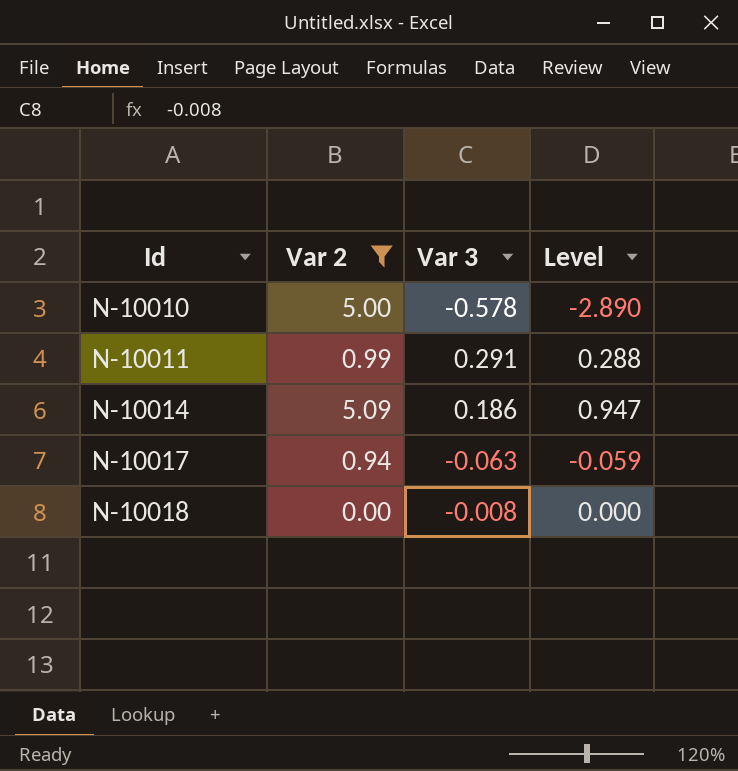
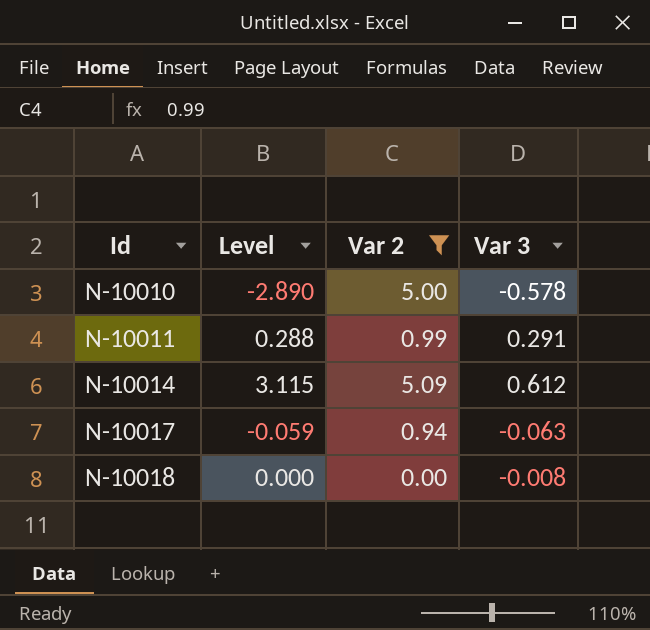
column Level | position: 4 -> 2
N-10014 | Level: 0.947 -> 3.115
N-10014 | Var 3: 0.186 -> 0.612

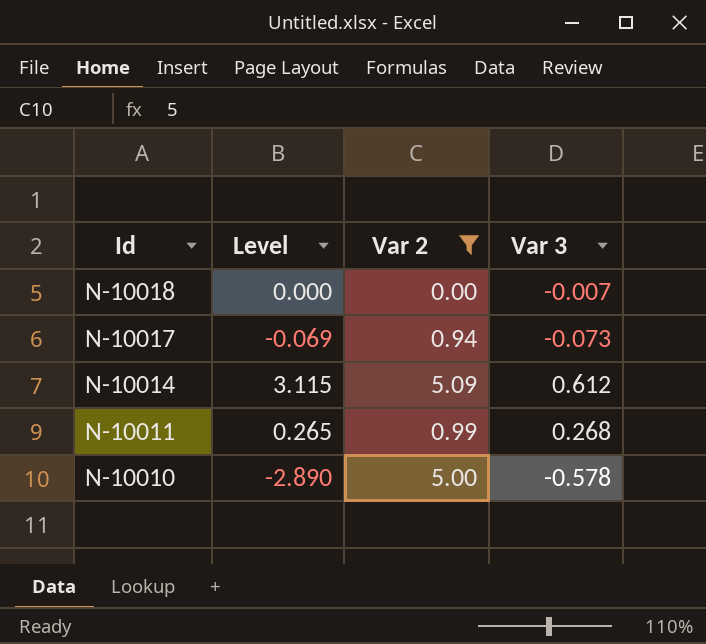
row order: Id ascending -> Id descending
N-10018 | Var 3: -0.008 -> -0.007
N-10017 | Level: -0.059 -> -0.069
N-10017 | Var 3: -0.063 -> -0.073
N-10011 | Level: 0.288 -> 0.265
N-10011 | Var 3: 0.291 -> 0.268

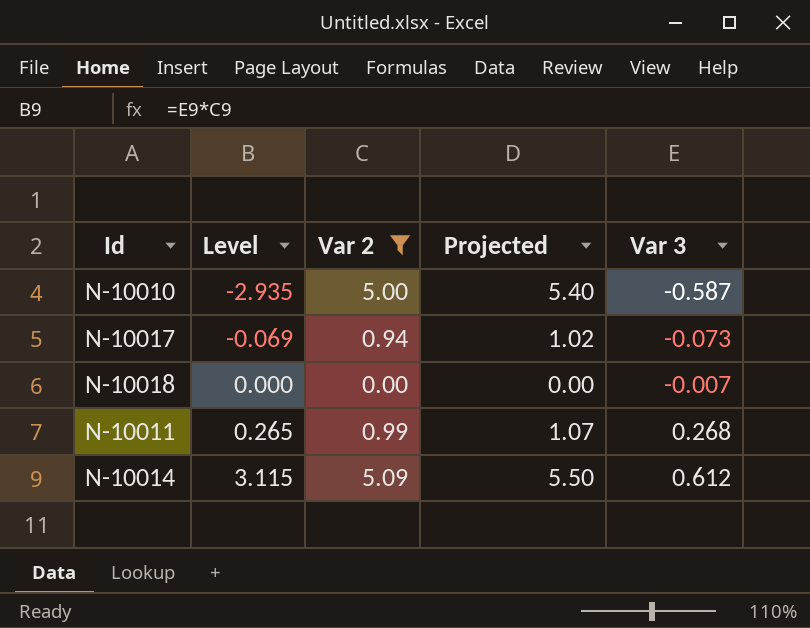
row order: Id descending -> Level ascending
column Projected | formula: none -> [Var 2] * 1.08
N-10010 | Level: -2.890 -> -2.935
N-10010 | Var 3: -0.578 -> -0.587

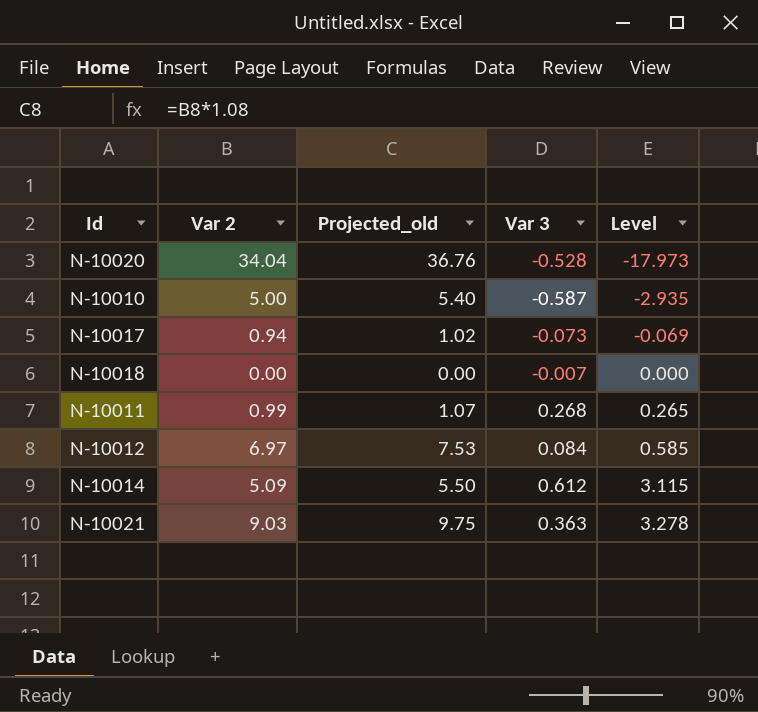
filter: Var 2 <= 5.09 -> none
column name: Projected -> Projected_old
column Level | position: 2 -> 5

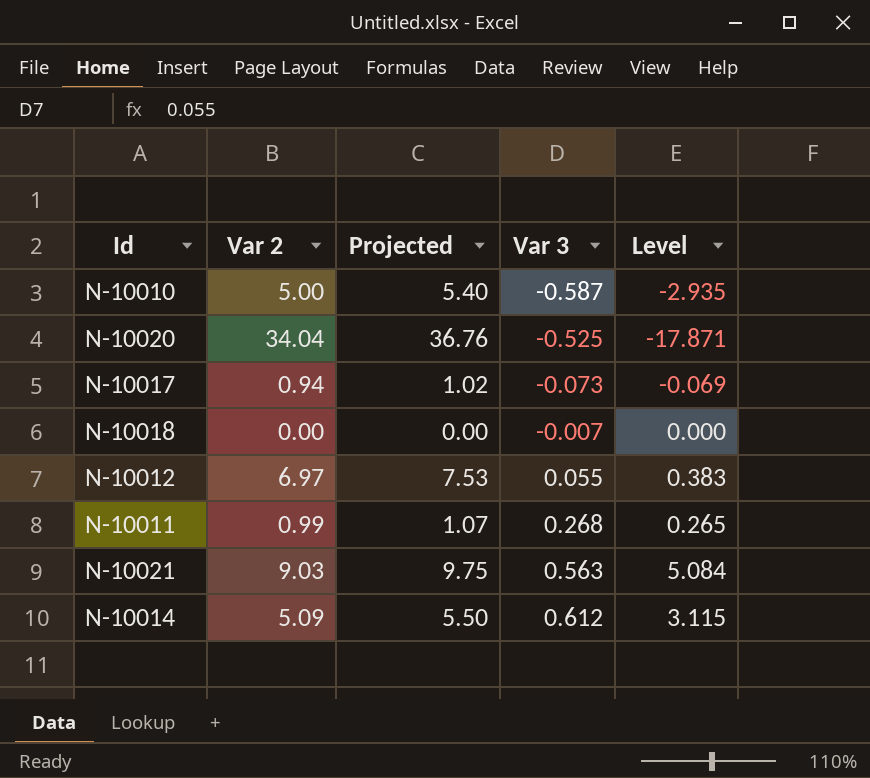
row order: Level ascending -> Var 3 ascending
column name: Projected_old -> Projected
N-10020 | Var 3: -0.528 -> -0.525
N-10020 | Level: -17.973 -> -17.871
N-10012 | Var 3: 0.084 -> 0.055
N-10012 | Level: 0.585 -> 0.383
N-10021 | Var 3: 0.363 -> 0.563
N-10021 | Level: 3.278 -> 5.084

